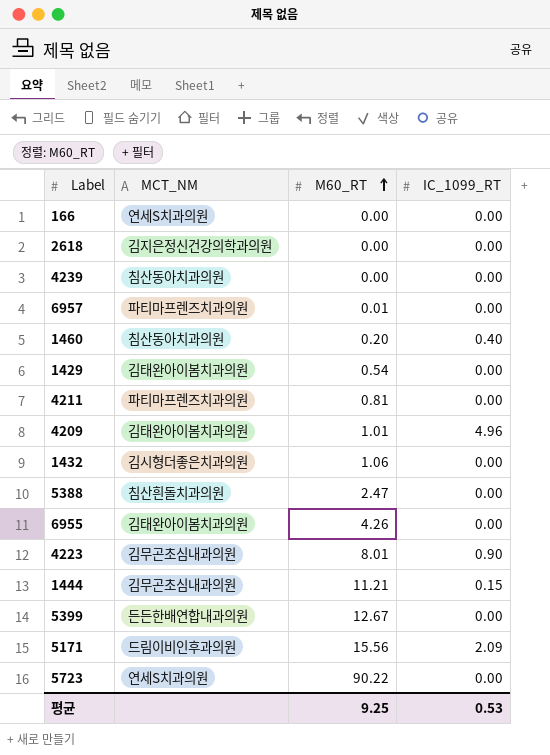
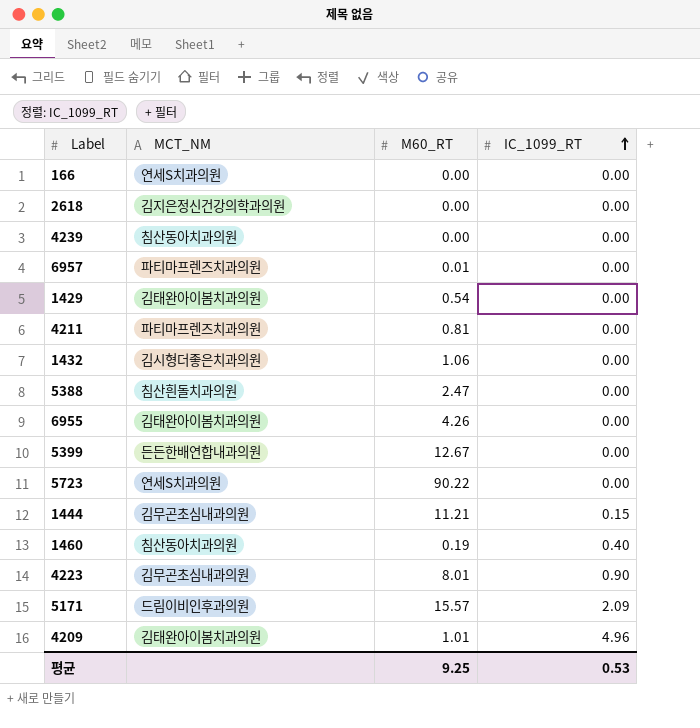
row order: M60_RT ascending -> IC_1099_RT ascending
1460 | M60_RT: 0.20 -> 0.19
5171 | M60_RT: 15.56 -> 15.57

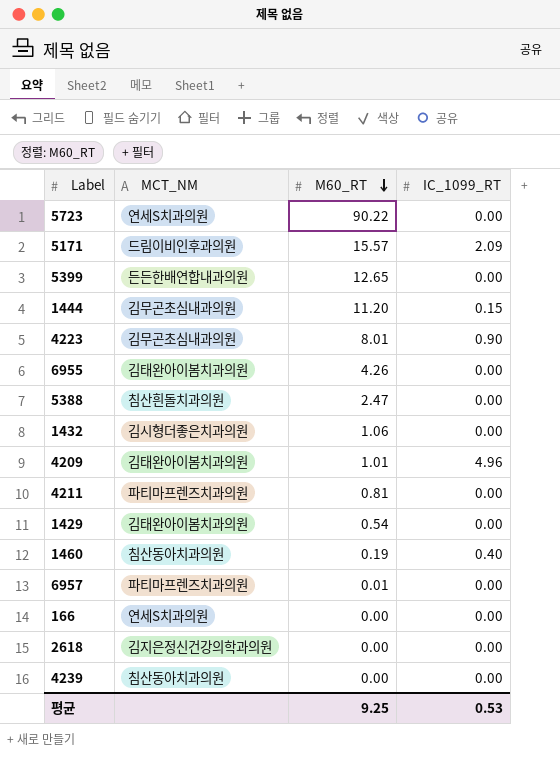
row order: IC_1099_RT ascending -> M60_RT descending
5399 | M60_RT: 12.67 -> 12.65
1444 | M60_RT: 11.21 -> 11.20

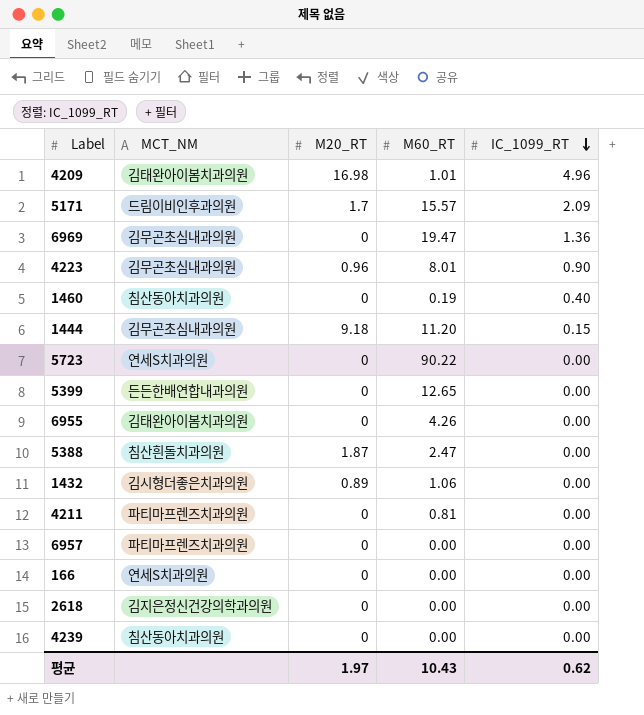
row order: M60_RT descending -> IC_1099_RT descending
column M20_RT | position: none -> 3
row 1429: 김태완아이봄치과의원 | 0.54 | 0.00 -> none
row 6969: none -> 김무곤초심내과의원 | 0 | 19.47 | 1.36
6957 | M60_RT: 0.01 -> 0.00
평균 | M60_RT: 9.25 -> 10.43
평균 | IC_1099_RT: 0.53 -> 0.62

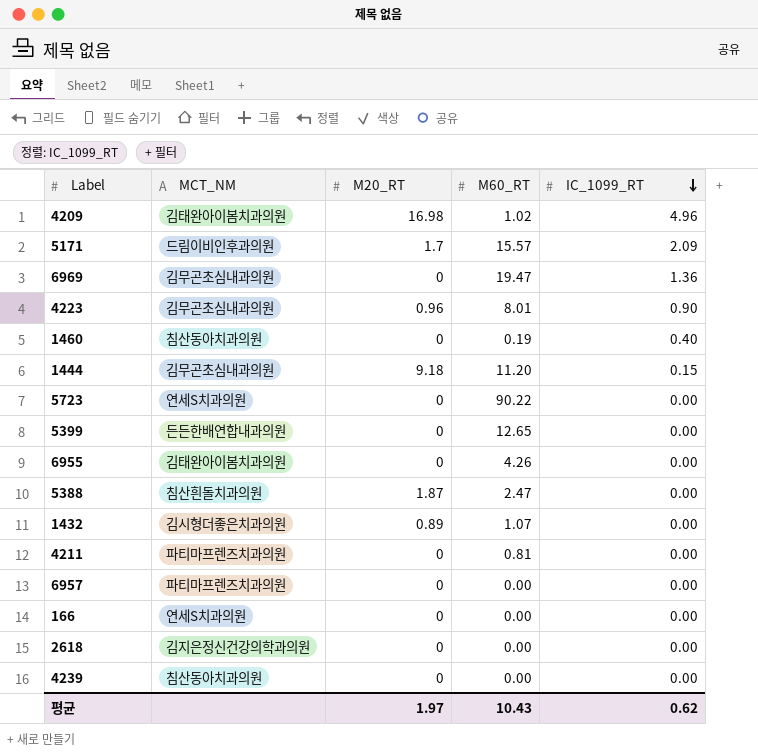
4209 | M60_RT: 1.01 -> 1.02
1432 | M60_RT: 1.06 -> 1.07

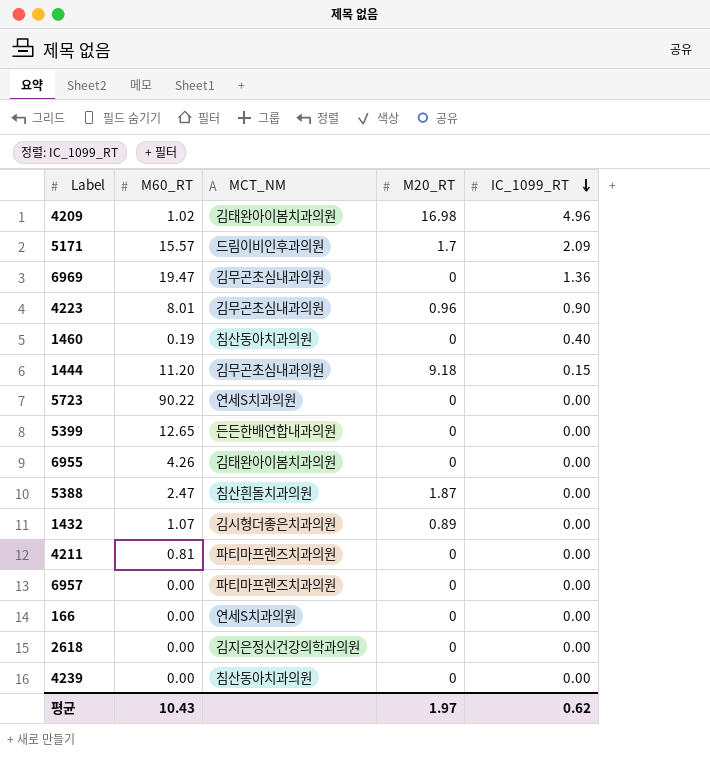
column M60_RT | position: 4 -> 2

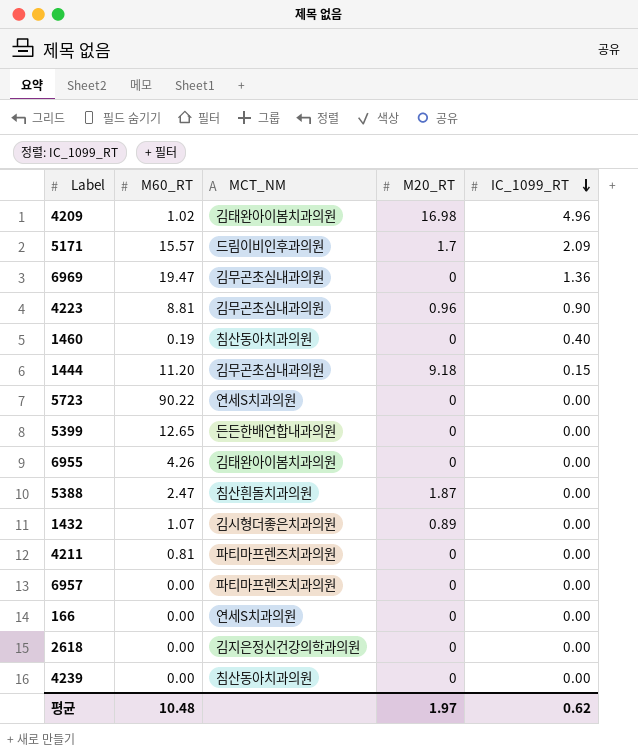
4223 | M60_RT: 8.01 -> 8.81
평균 | M60_RT: 10.43 -> 10.48

